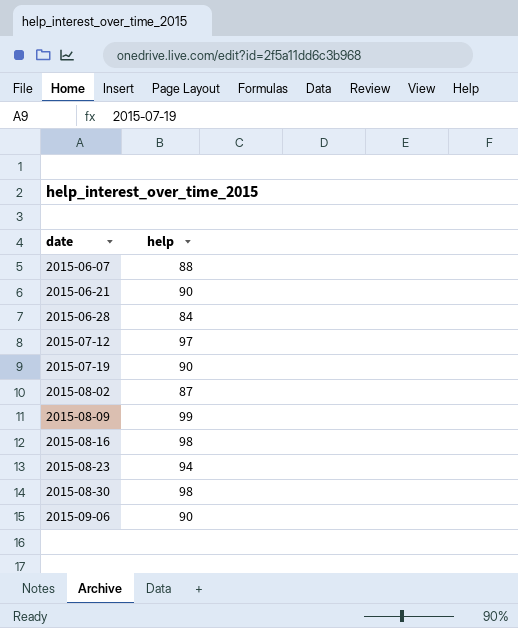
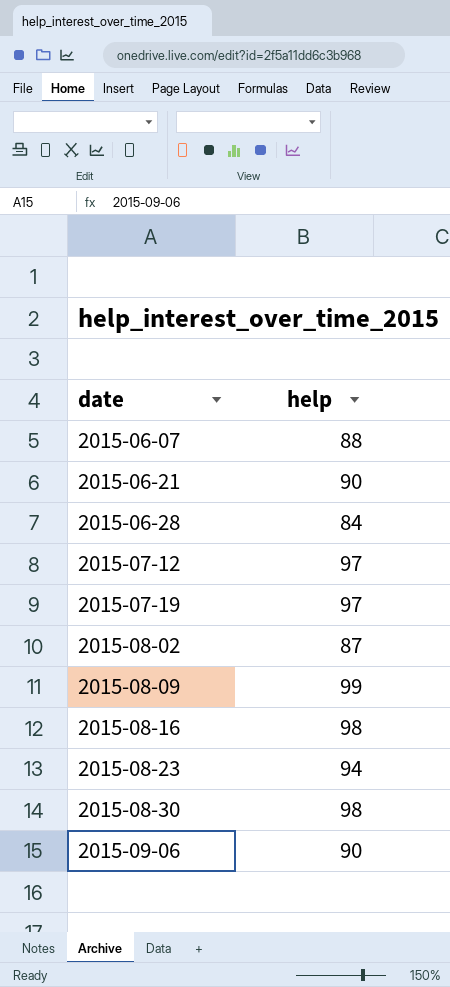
2015-07-19 | help: 90 -> 97

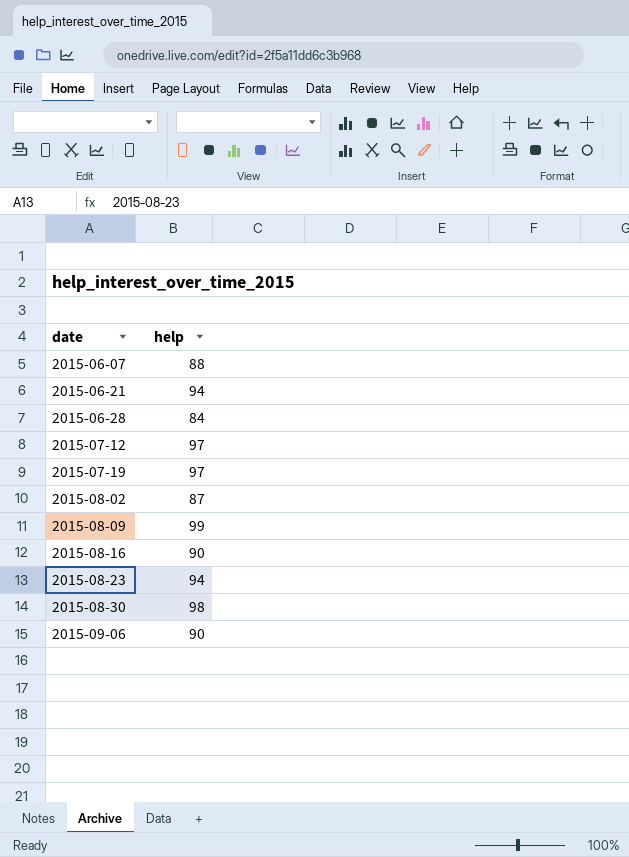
2015-06-21 | help: 90 -> 94
2015-08-16 | help: 98 -> 90

